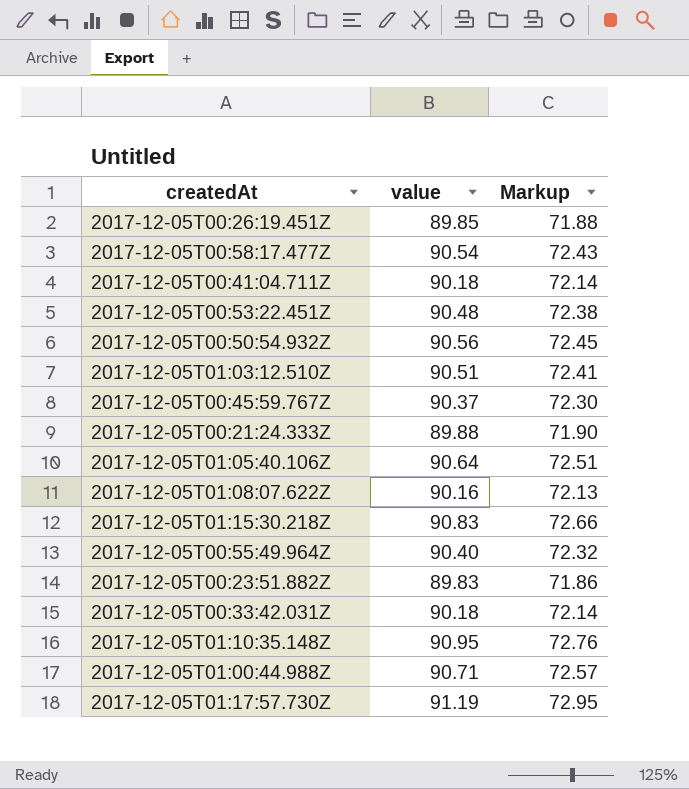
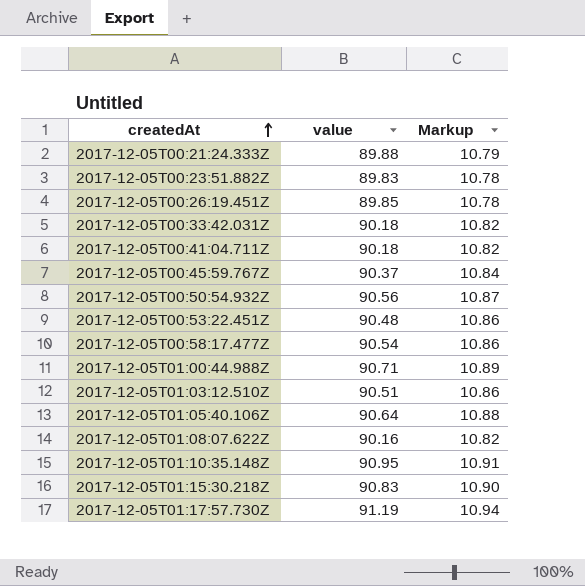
row order: none -> createdAt ascending
column Markup | formula: [value] * 0.8 -> [value] * 0.12
row 2017-12-05T00:55:49.964Z: 90.40 | 72.32 -> none

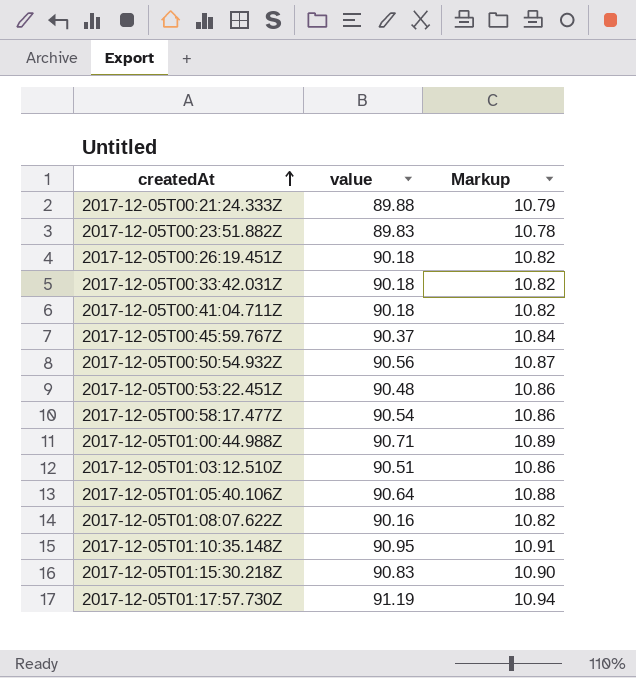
2017-12-05T00:26:19.451Z | value: 89.85 -> 90.18
2017-12-05T00:26:19.451Z | Markup: 10.78 -> 10.82

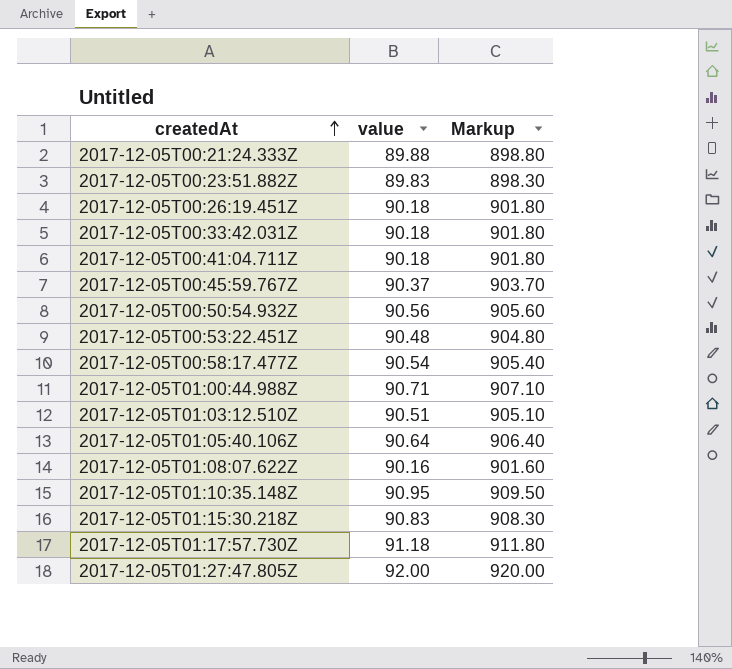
column Markup | formula: [value] * 0.12 -> [value] * 10
2017-12-05T01:17:57.730Z | value: 91.19 -> 91.18
row 2017-12-05T01:27:47.805Z: none -> 92.00 | 920.00

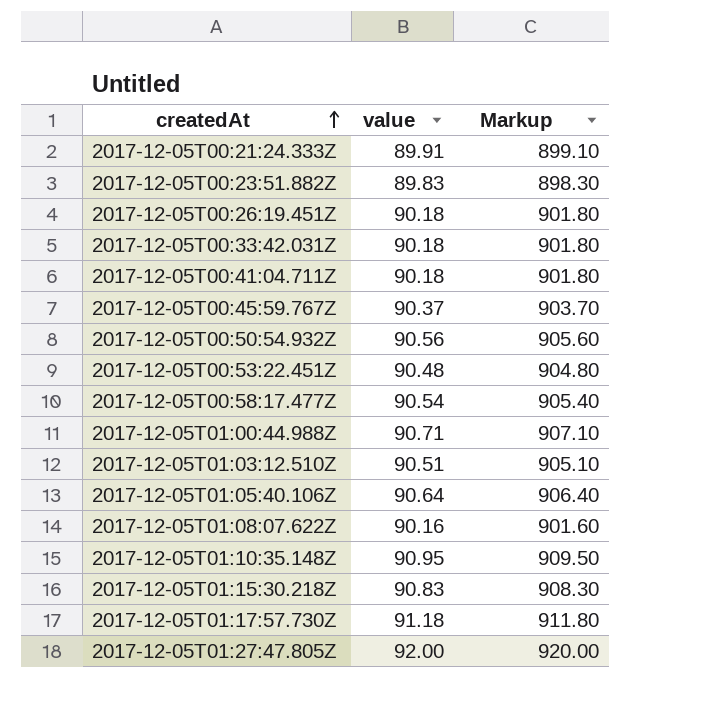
2017-12-05T00:21:24.333Z | value: 89.88 -> 89.91
2017-12-05T00:21:24.333Z | Markup: 898.80 -> 899.10

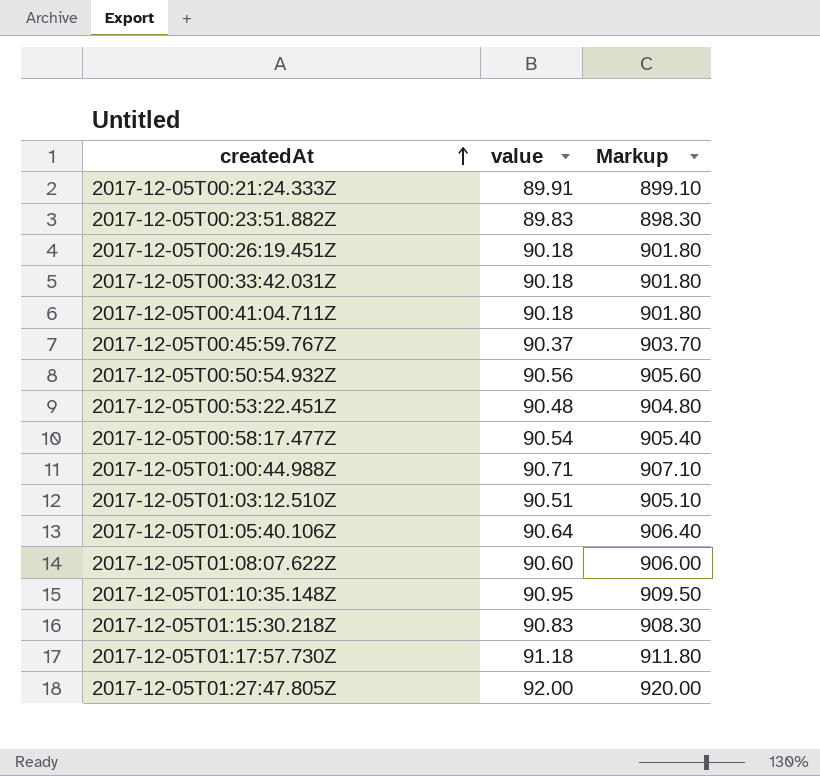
2017-12-05T01:08:07.622Z | value: 90.16 -> 90.60
2017-12-05T01:08:07.622Z | Markup: 901.60 -> 906.00

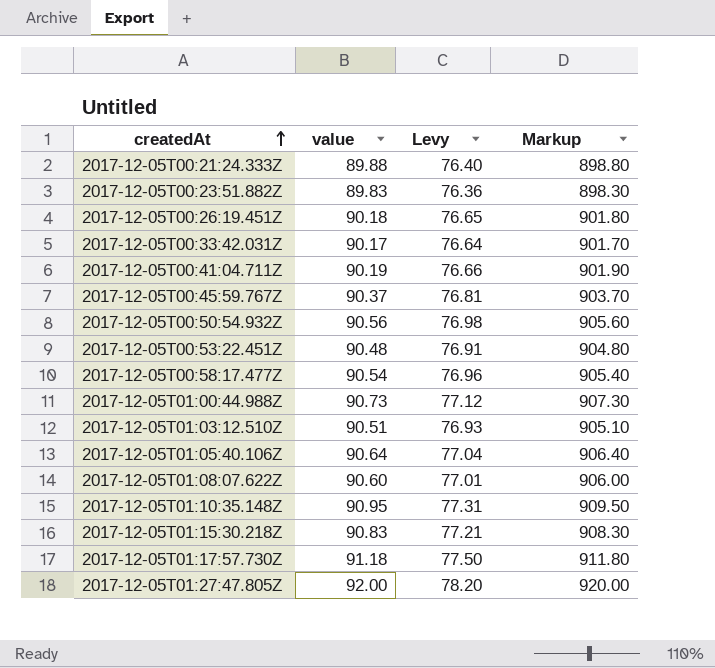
column Levy | formula: none -> [value] * 0.85
2017-12-05T00:21:24.333Z | value: 89.91 -> 89.88
2017-12-05T00:21:24.333Z | Markup: 899.10 -> 898.80
2017-12-05T00:33:42.031Z | value: 90.18 -> 90.17
2017-12-05T00:33:42.031Z | Markup: 901.80 -> 901.70
2017-12-05T00:41:04.711Z | value: 90.18 -> 90.19
2017-12-05T00:41:04.711Z | Markup: 901.80 -> 901.90
2017-12-05T01:00:44.988Z | value: 90.71 -> 90.73
2017-12-05T01:00:44.988Z | Markup: 907.10 -> 907.30

